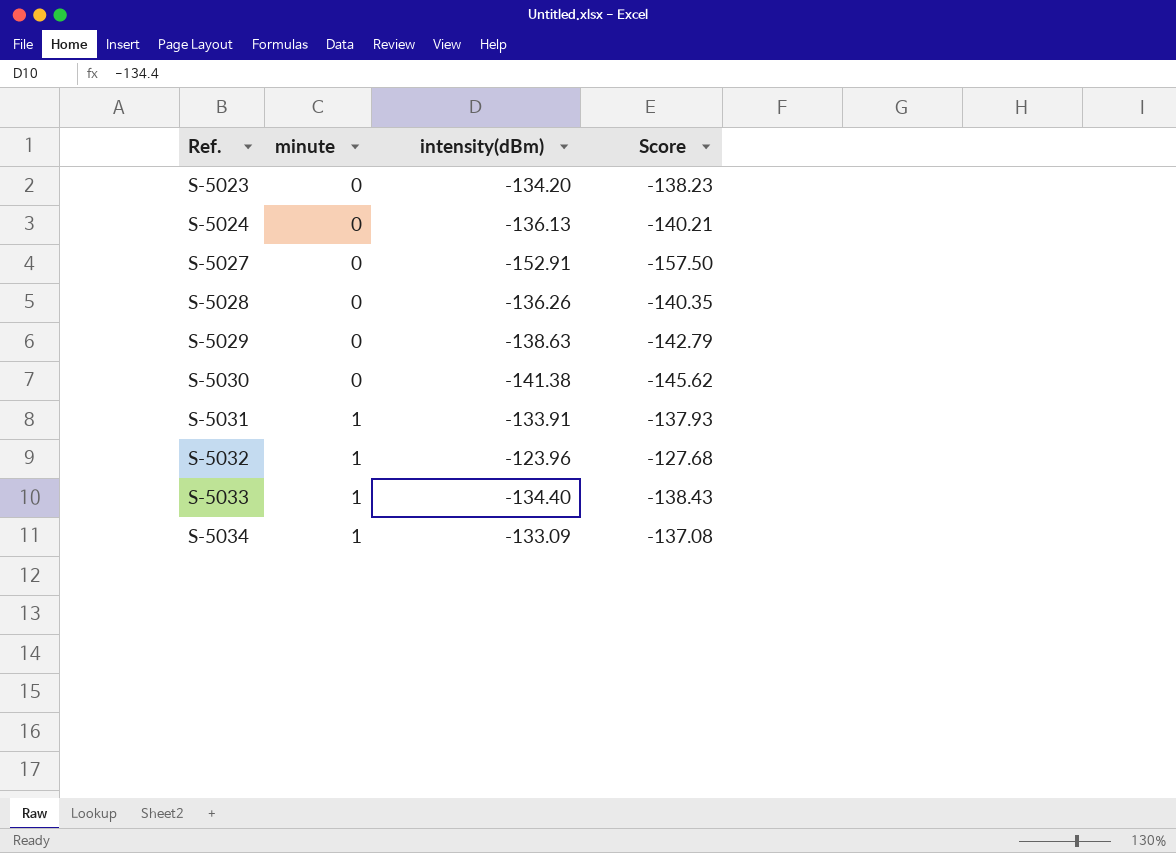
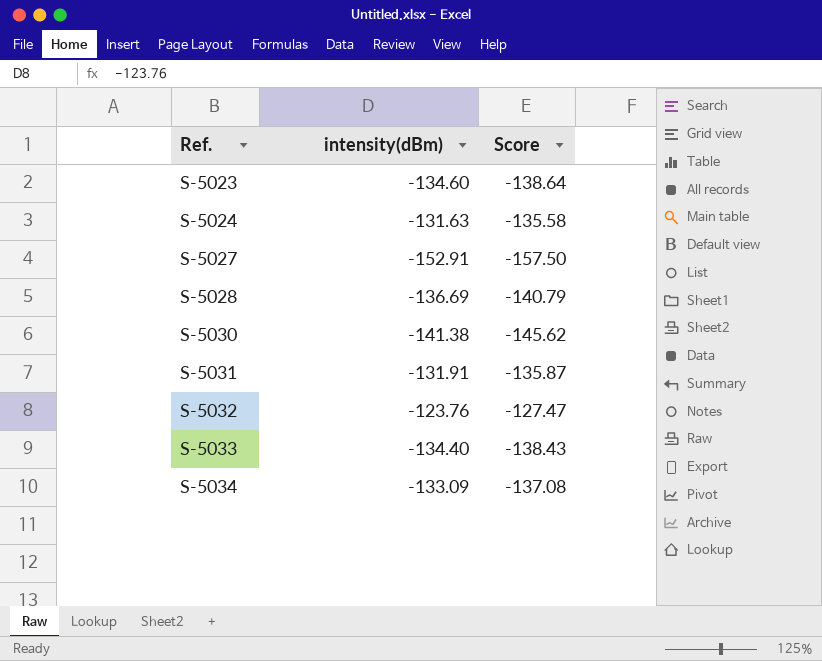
column minute | position: 2 -> none
row S-5029: 0 | -138.63 | -142.79 -> none
S-5023 | intensity(dBm): -134.20 -> -134.60
S-5023 | Score: -138.23 -> -138.64
S-5024 | intensity(dBm): -136.13 -> -131.63
S-5024 | Score: -140.21 -> -135.58
S-5028 | intensity(dBm): -136.26 -> -136.69
S-5028 | Score: -140.35 -> -140.79
S-5031 | intensity(dBm): -133.91 -> -131.91
S-5031 | Score: -137.93 -> -135.87
S-5032 | intensity(dBm): -123.96 -> -123.76
S-5032 | Score: -127.68 -> -127.47

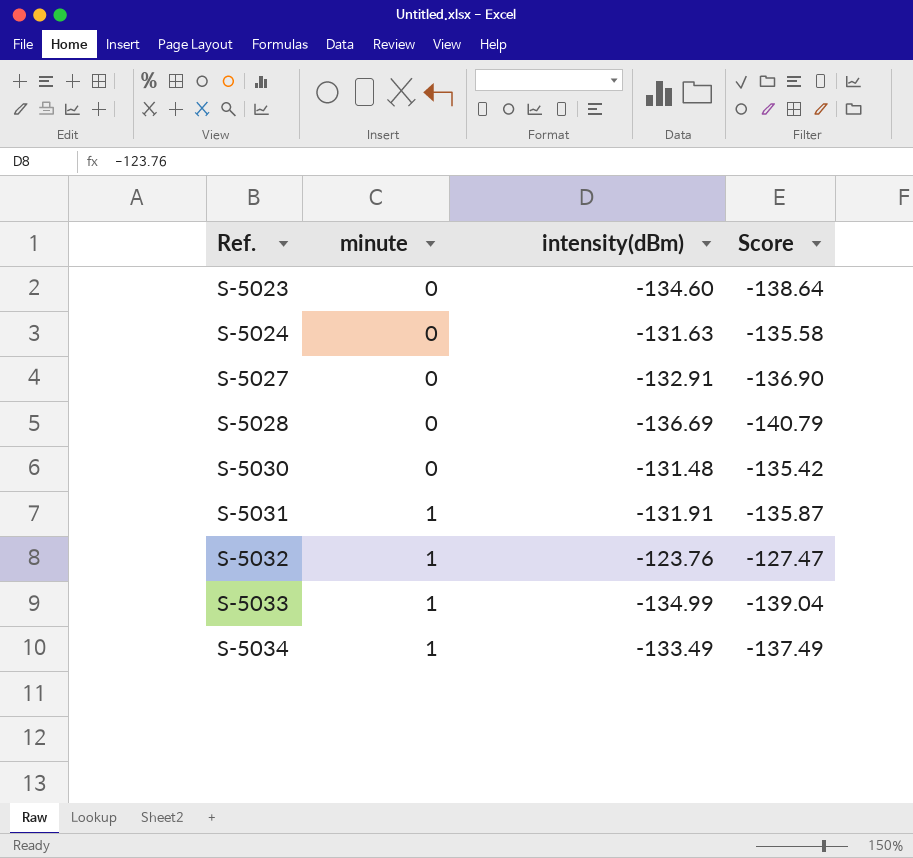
column minute | position: none -> 2
S-5027 | intensity(dBm): -152.91 -> -132.91
S-5027 | Score: -157.50 -> -136.90
S-5030 | intensity(dBm): -141.38 -> -131.48
S-5030 | Score: -145.62 -> -135.42
S-5033 | intensity(dBm): -134.40 -> -134.99
S-5033 | Score: -138.43 -> -139.04
S-5034 | intensity(dBm): -133.09 -> -133.49
S-5034 | Score: -137.08 -> -137.49

